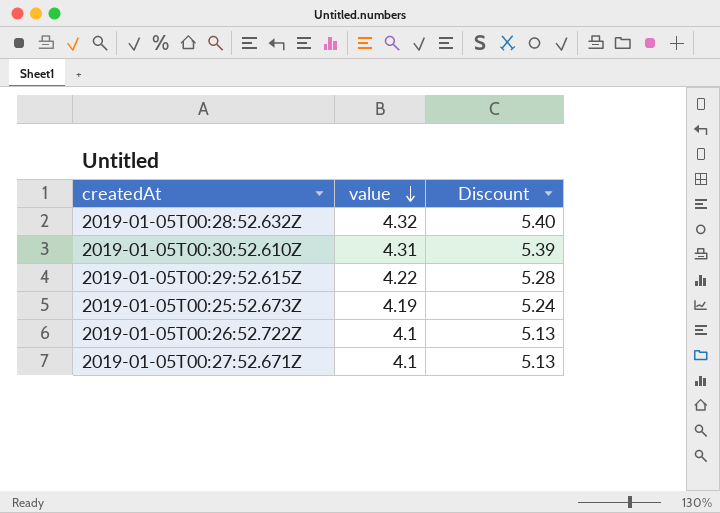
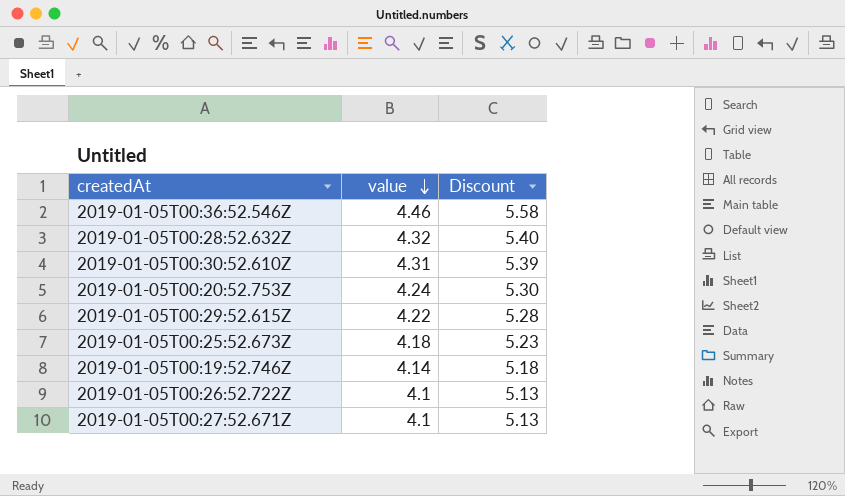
row 2019-01-05T00:36:52.546Z: none -> 4.46 | 5.58
row 2019-01-05T00:20:52.753Z: none -> 4.24 | 5.30
2019-01-05T00:25:52.673Z | value: 4.19 -> 4.18
2019-01-05T00:25:52.673Z | Discount: 5.24 -> 5.23
row 2019-01-05T00:19:52.746Z: none -> 4.14 | 5.18

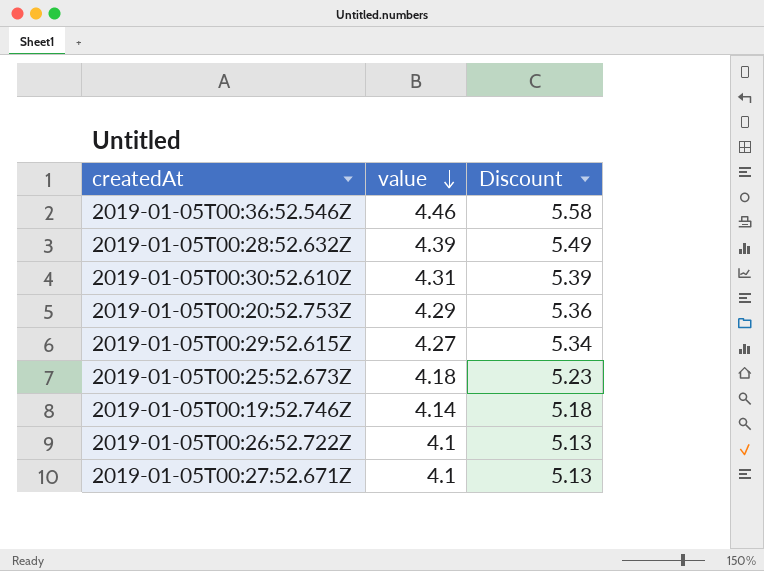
2019-01-05T00:28:52.632Z | value: 4.32 -> 4.39
2019-01-05T00:28:52.632Z | Discount: 5.40 -> 5.49
2019-01-05T00:20:52.753Z | value: 4.24 -> 4.29
2019-01-05T00:20:52.753Z | Discount: 5.30 -> 5.36
2019-01-05T00:29:52.615Z | value: 4.22 -> 4.27
2019-01-05T00:29:52.615Z | Discount: 5.28 -> 5.34

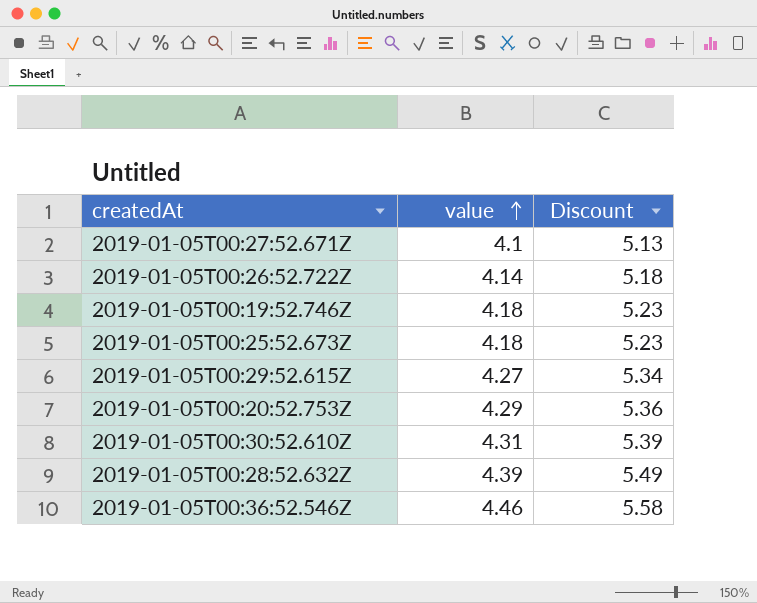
row order: value descending -> value ascending
2019-01-05T00:26:52.722Z | value: 4.1 -> 4.14
2019-01-05T00:26:52.722Z | Discount: 5.13 -> 5.18
2019-01-05T00:19:52.746Z | value: 4.14 -> 4.18
2019-01-05T00:19:52.746Z | Discount: 5.18 -> 5.23

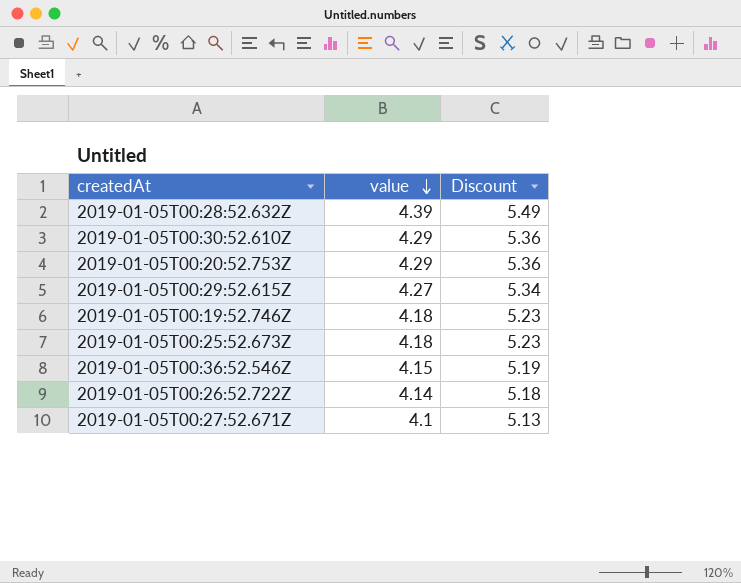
row order: value ascending -> value descending
2019-01-05T00:30:52.610Z | value: 4.31 -> 4.29
2019-01-05T00:30:52.610Z | Discount: 5.39 -> 5.36
2019-01-05T00:36:52.546Z | value: 4.46 -> 4.15
2019-01-05T00:36:52.546Z | Discount: 5.58 -> 5.19

